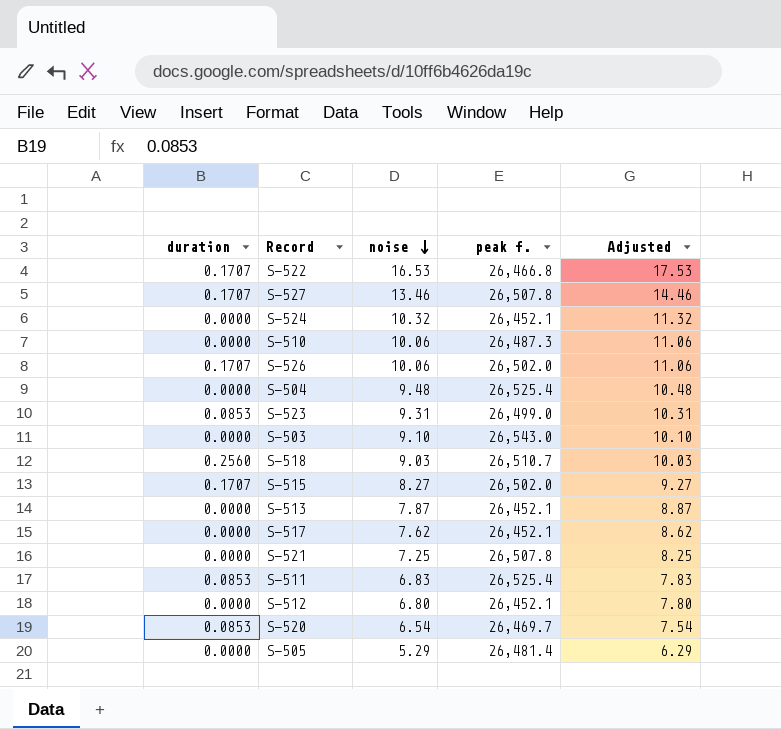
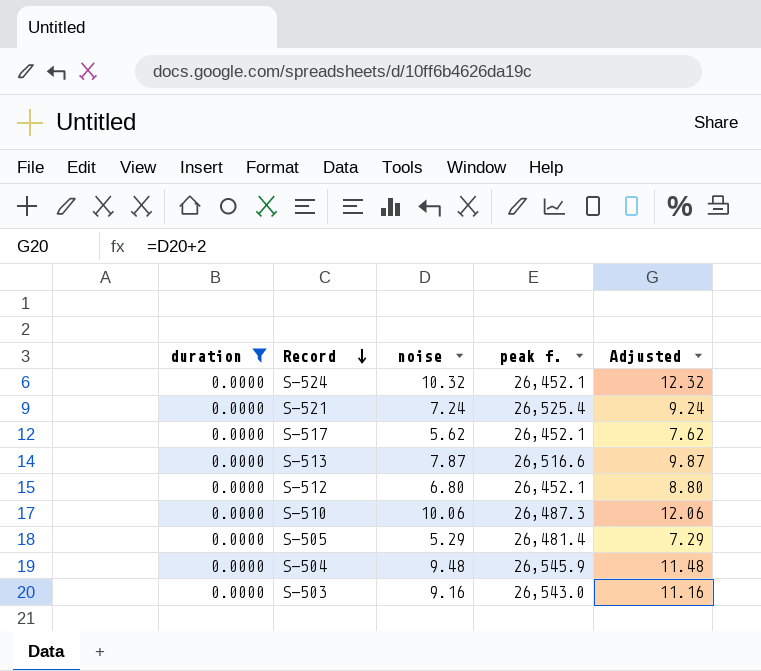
filter: none -> duration = 0.0000
row order: noise descending -> Record descending
column Adjusted | formula: [noise] + 1 -> [noise] + 2
S-521 | noise: 7.25 -> 7.24
S-521 | peak f.: 26,507.8 -> 26,525.4
S-517 | noise: 7.62 -> 5.62
S-513 | peak f.: 26,452.1 -> 26,516.6
S-504 | peak f.: 26,525.4 -> 26,545.9
S-503 | noise: 9.10 -> 9.16

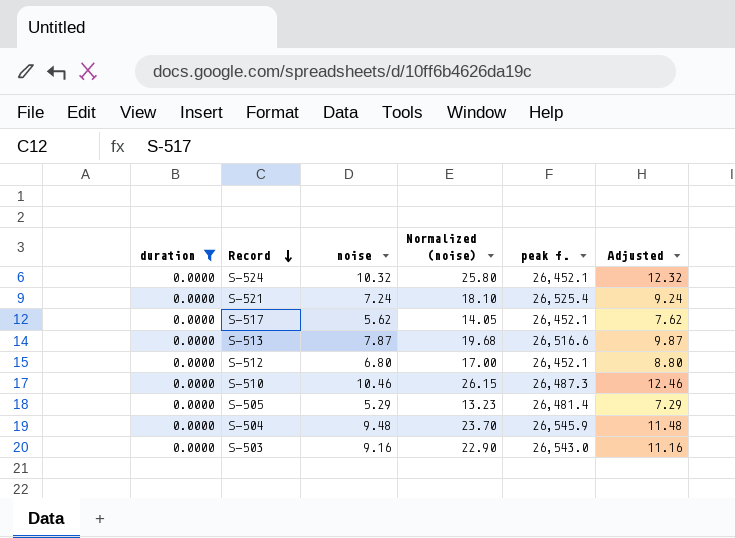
column Normalized (noise) | formula: none -> [noise] * 2.5
S-510 | noise: 10.06 -> 10.46
S-510 | Adjusted: 12.06 -> 12.46

